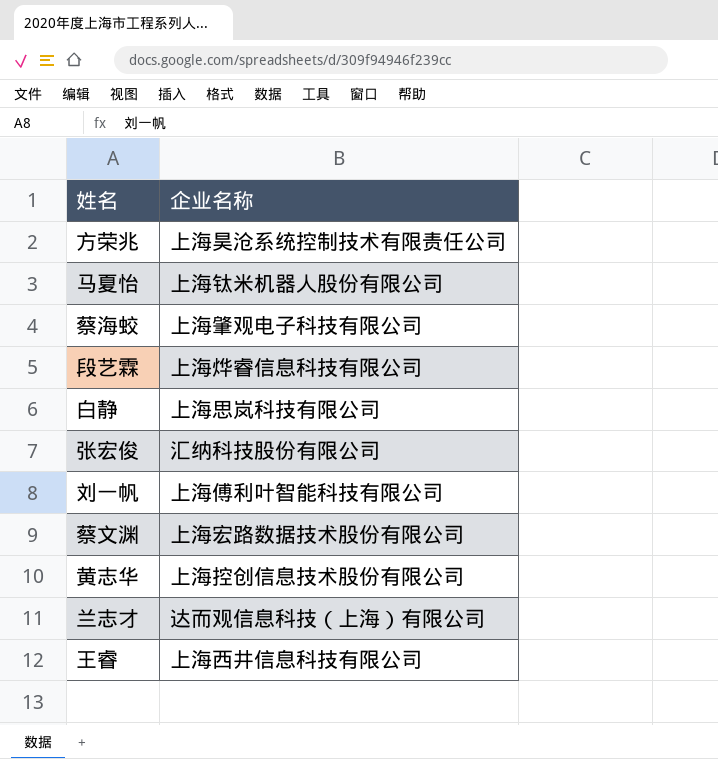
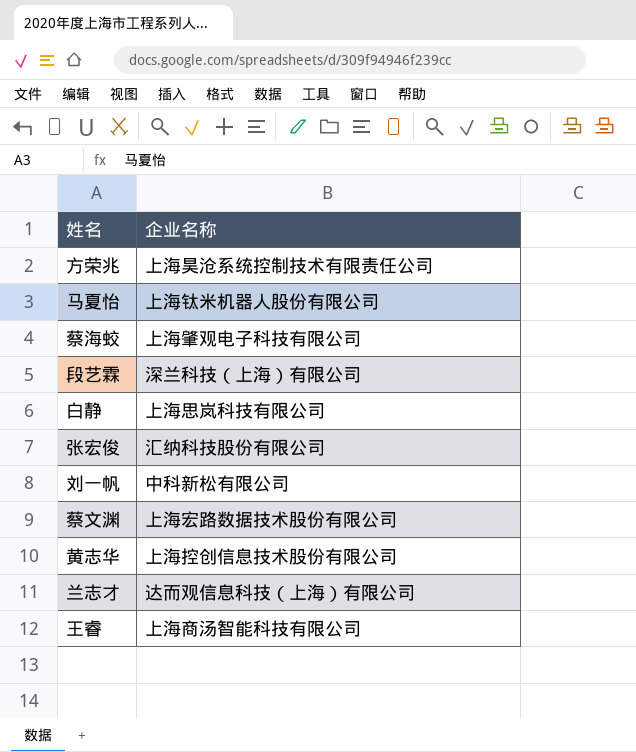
段艺霖 | 企业名称: 上海烨睿信息科技有限公司 -> 深兰科技（上海）有限公司
刘一帆 | 企业名称: 上海傅利叶智能科技有限公司 -> 中科新松有限公司
王睿 | 企业名称: 上海西井信息科技有限公司 -> 上海商汤智能科技有限公司

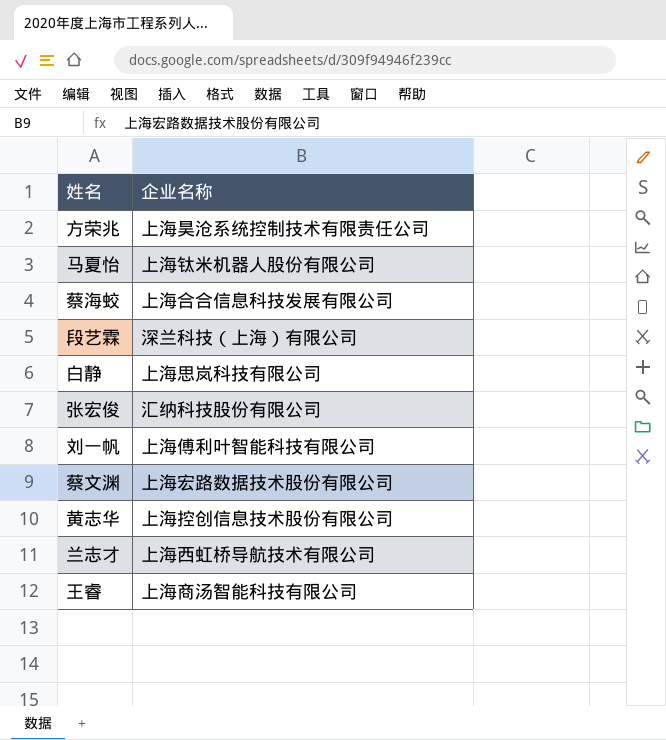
蔡海蛟 | 企业名称: 上海肇观电子科技有限公司 -> 上海合合信息科技发展有限公司
刘一帆 | 企业名称: 中科新松有限公司 -> 上海傅利叶智能科技有限公司
兰志才 | 企业名称: 达而观信息科技（上海）有限公司 -> 上海西虹桥导航技术有限公司

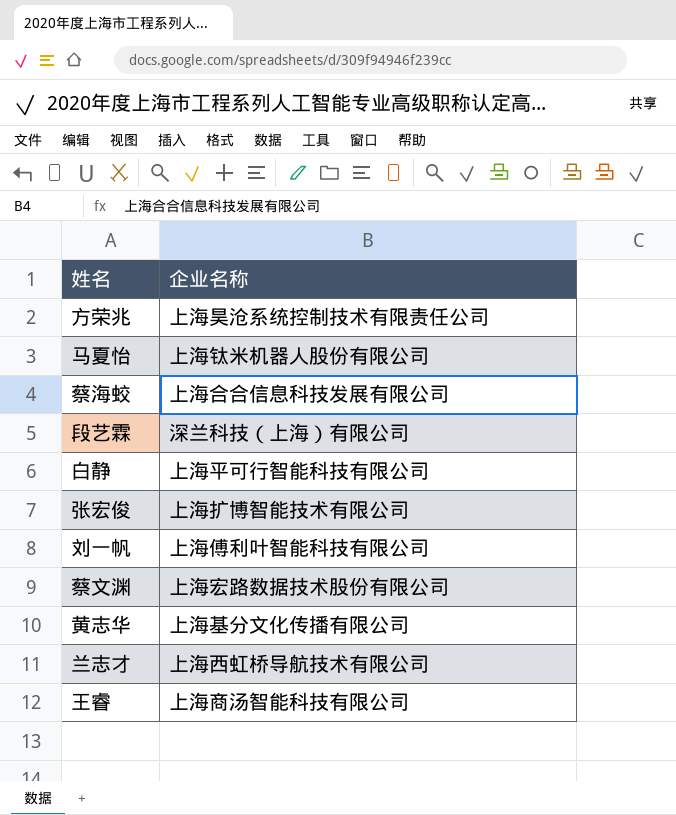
白静 | 企业名称: 上海思岚科技有限公司 -> 上海平可行智能科技有限公司
张宏俊 | 企业名称: 汇纳科技股份有限公司 -> 上海扩博智能技术有限公司
黄志华 | 企业名称: 上海控创信息技术股份有限公司 -> 上海基分文化传播有限公司

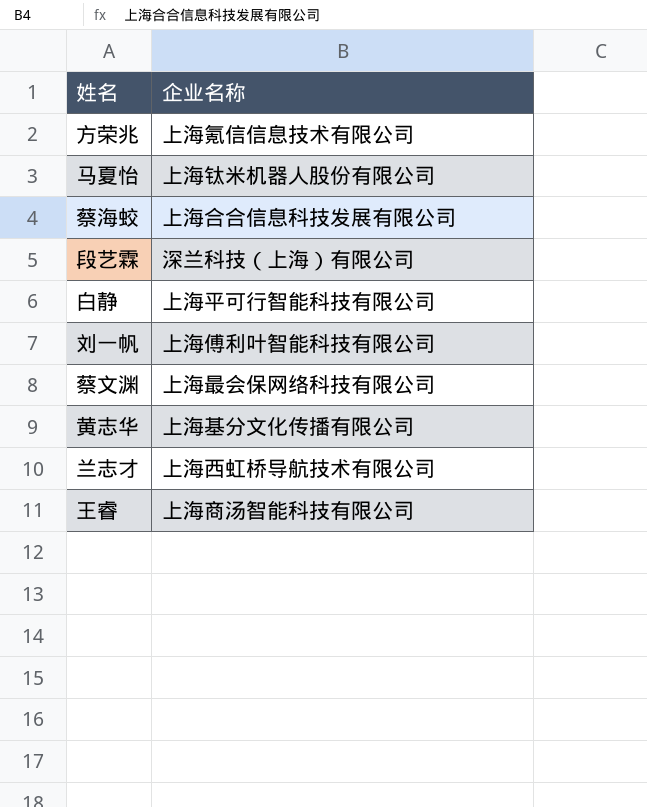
row 张宏俊: 上海扩博智能技术有限公司 -> none
方荣兆 | 企业名称: 上海昊沧系统控制技术有限责任公司 -> 上海氪信信息技术有限公司
蔡文渊 | 企业名称: 上海宏路数据技术股份有限公司 -> 上海最会保网络科技有限公司

